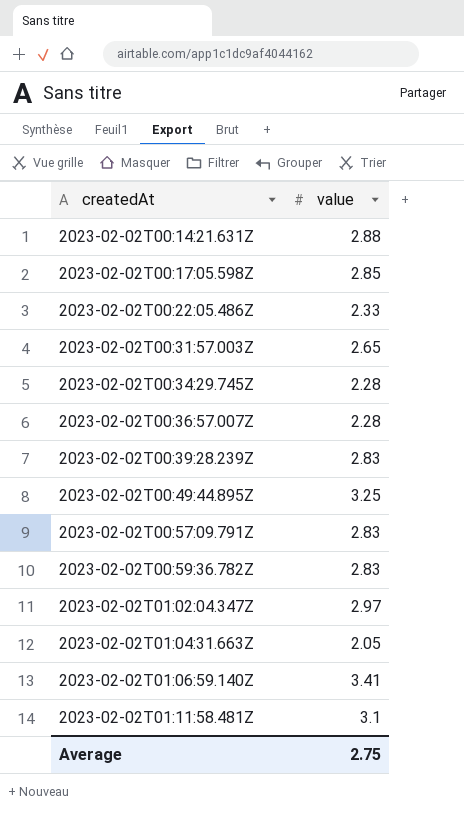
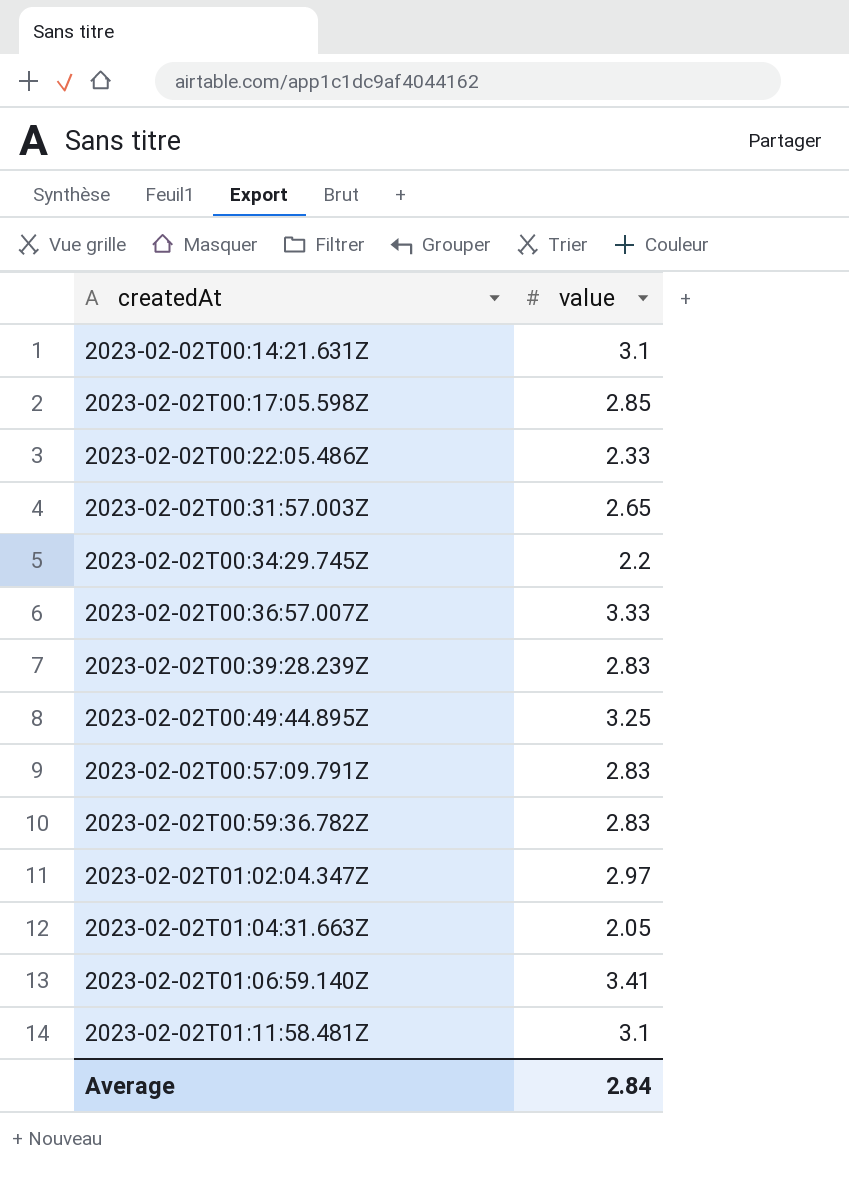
2023-02-02T00:14:21.631Z | value: 2.88 -> 3.1
2023-02-02T00:34:29.745Z | value: 2.28 -> 2.2
2023-02-02T00:36:57.007Z | value: 2.28 -> 3.33
Average | value: 2.75 -> 2.84

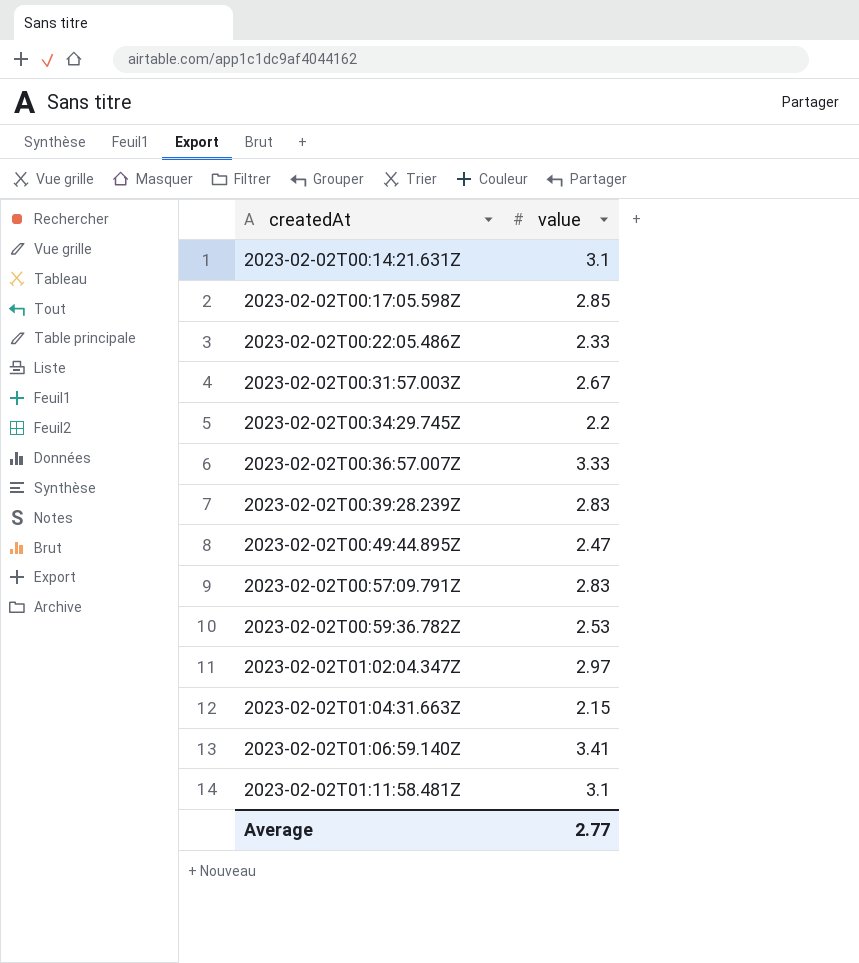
2023-02-02T00:31:57.003Z | value: 2.65 -> 2.67
2023-02-02T00:49:44.895Z | value: 3.25 -> 2.47
2023-02-02T00:59:36.782Z | value: 2.83 -> 2.53
2023-02-02T01:04:31.663Z | value: 2.05 -> 2.15
Average | value: 2.84 -> 2.77

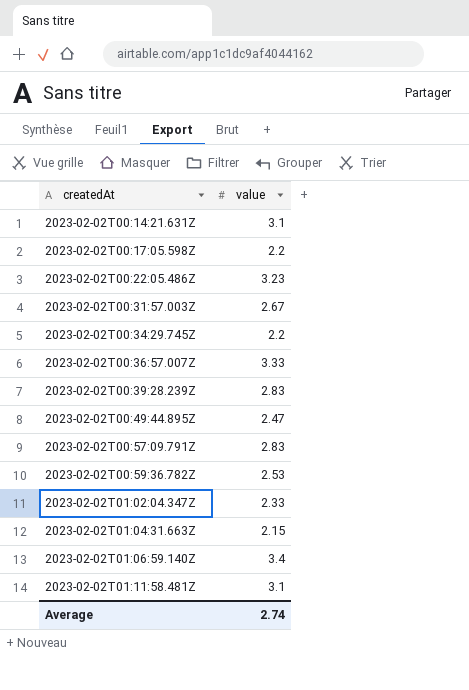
2023-02-02T00:17:05.598Z | value: 2.85 -> 2.2
2023-02-02T00:22:05.486Z | value: 2.33 -> 3.23
2023-02-02T01:02:04.347Z | value: 2.97 -> 2.33
2023-02-02T01:06:59.140Z | value: 3.41 -> 3.4
Average | value: 2.77 -> 2.74

